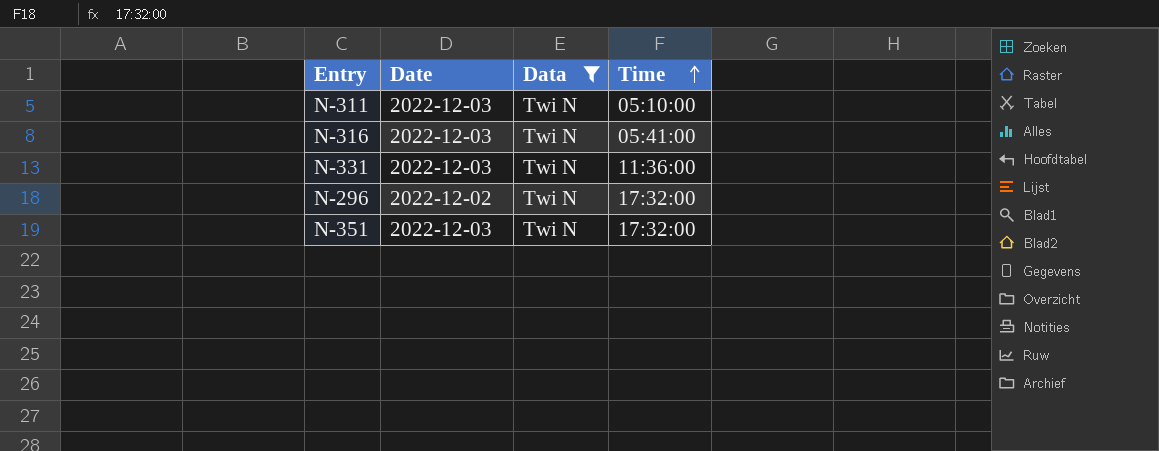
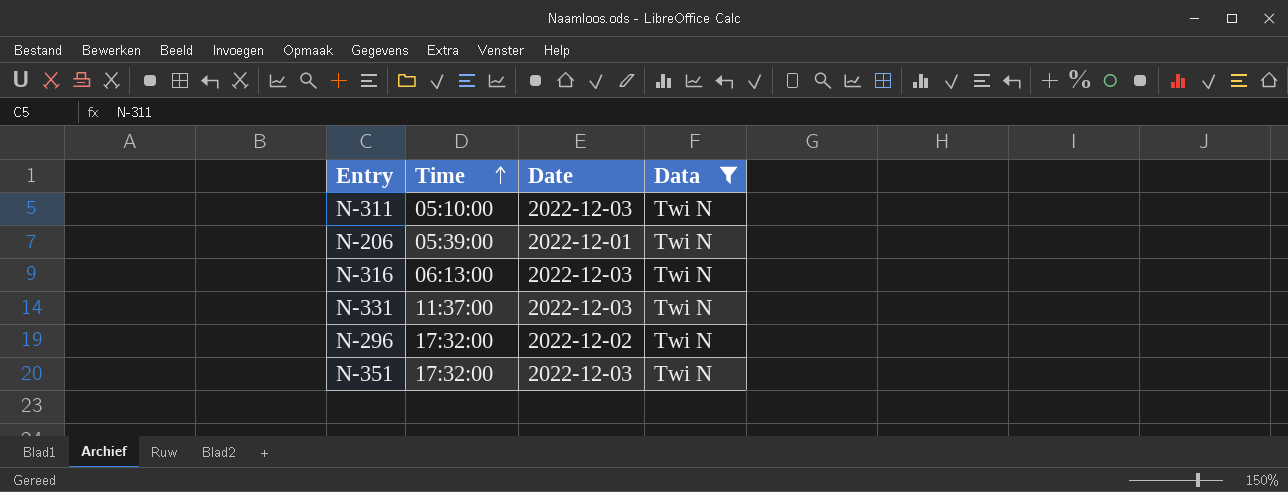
column Time | position: 4 -> 2
row N-206: none -> 05:39:00 | 2022-12-01 | Twi N
N-316 | Time: 05:41:00 -> 06:13:00
N-331 | Time: 11:36:00 -> 11:37:00

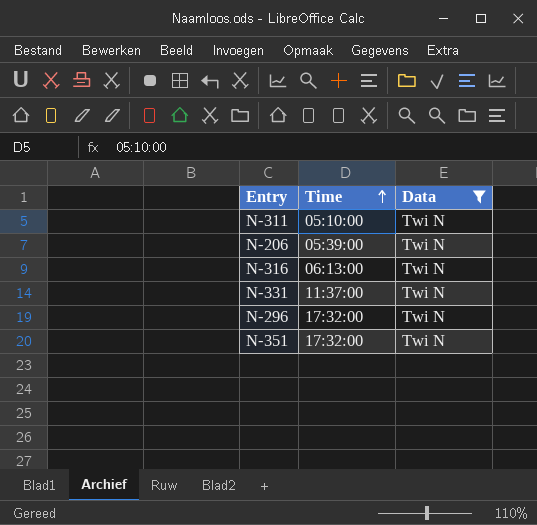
column Date | position: 3 -> none

